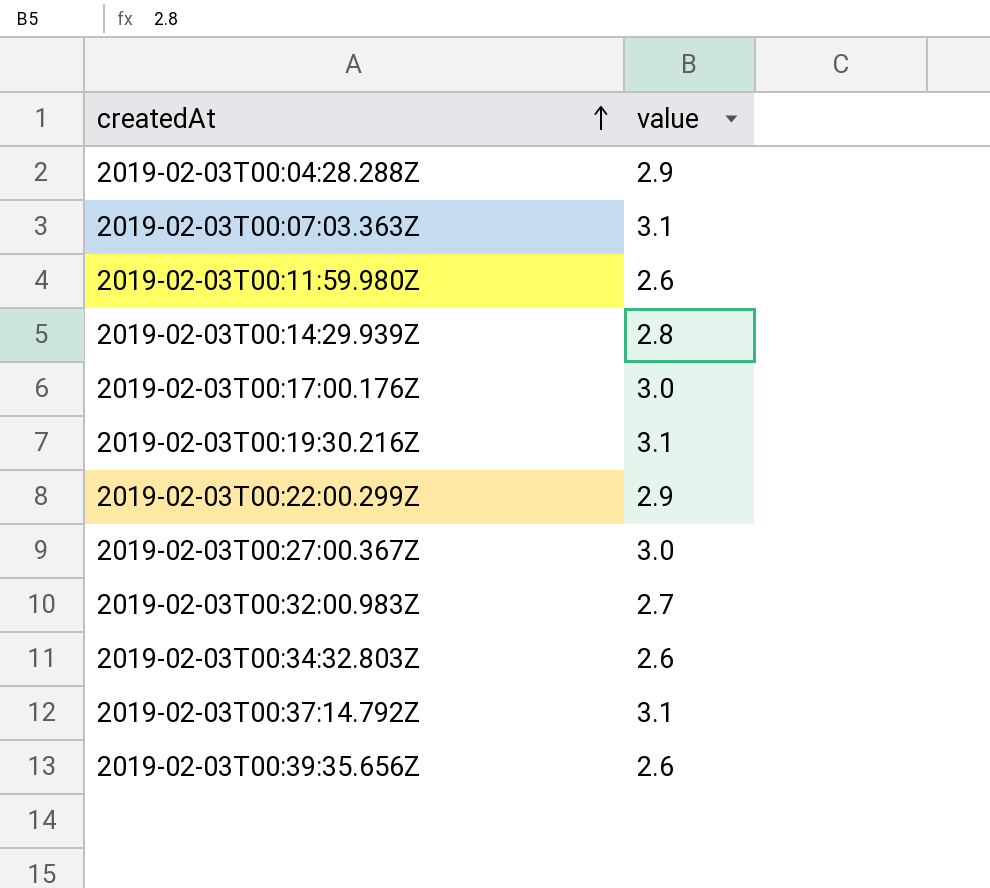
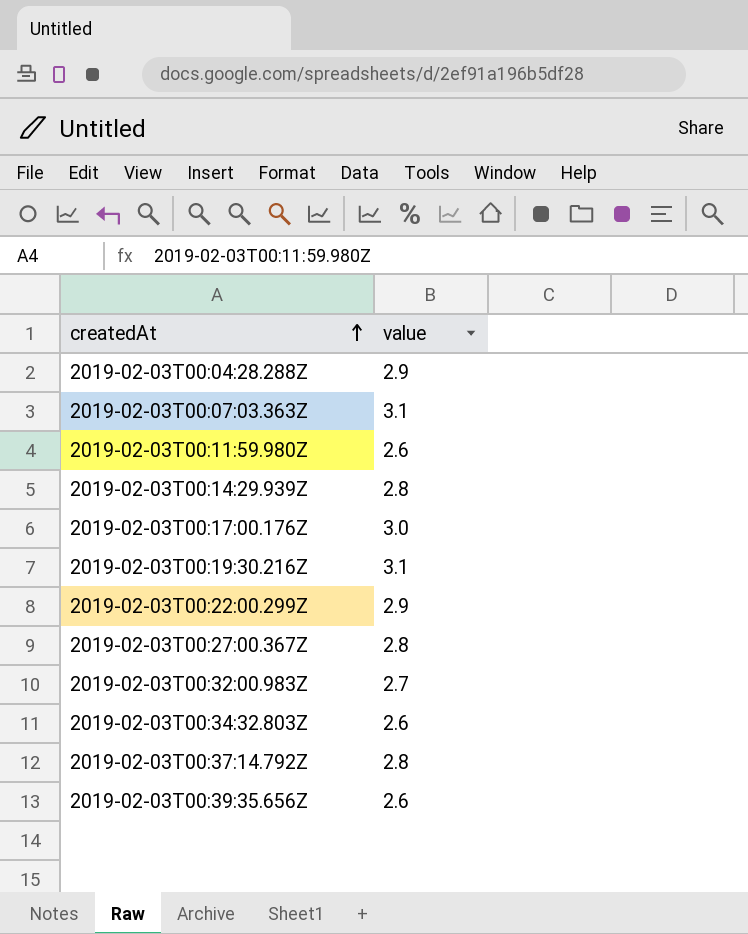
2019-02-03T00:27:00.367Z | value: 3.0 -> 2.8
2019-02-03T00:37:14.792Z | value: 3.1 -> 2.8

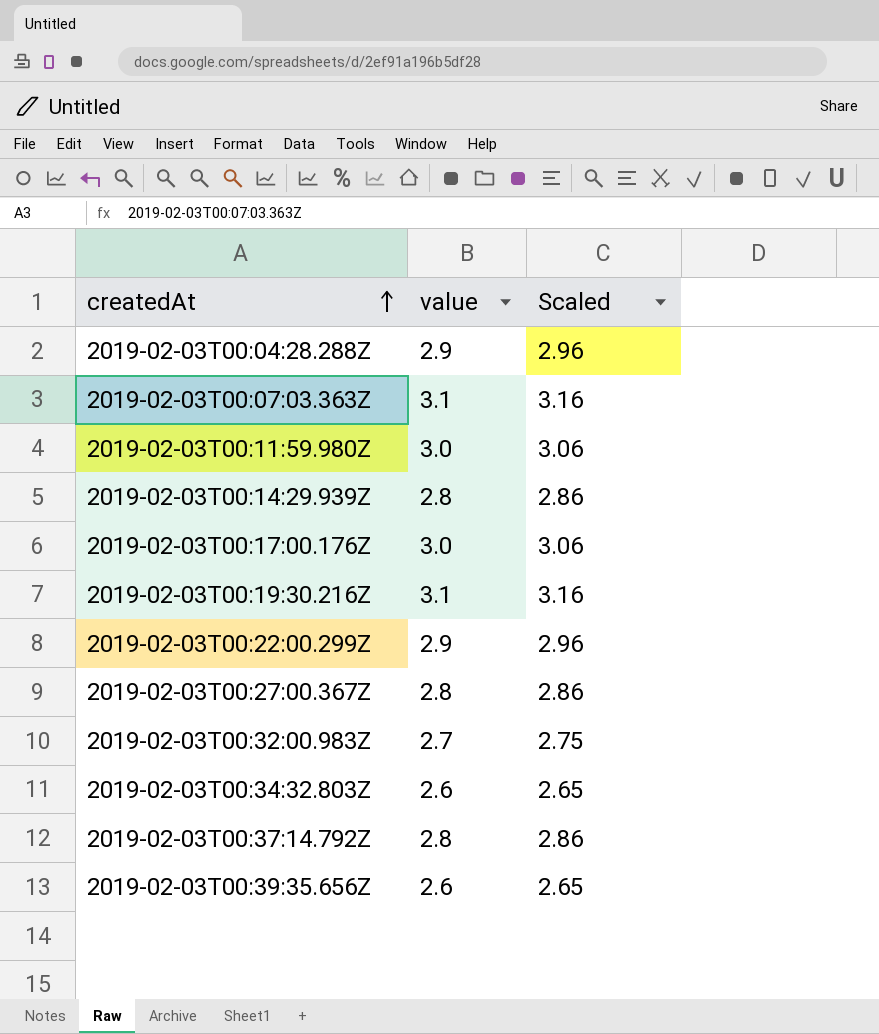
column Scaled | formula: none -> [value] * 1.02
2019-02-03T00:11:59.980Z | value: 2.6 -> 3.0

